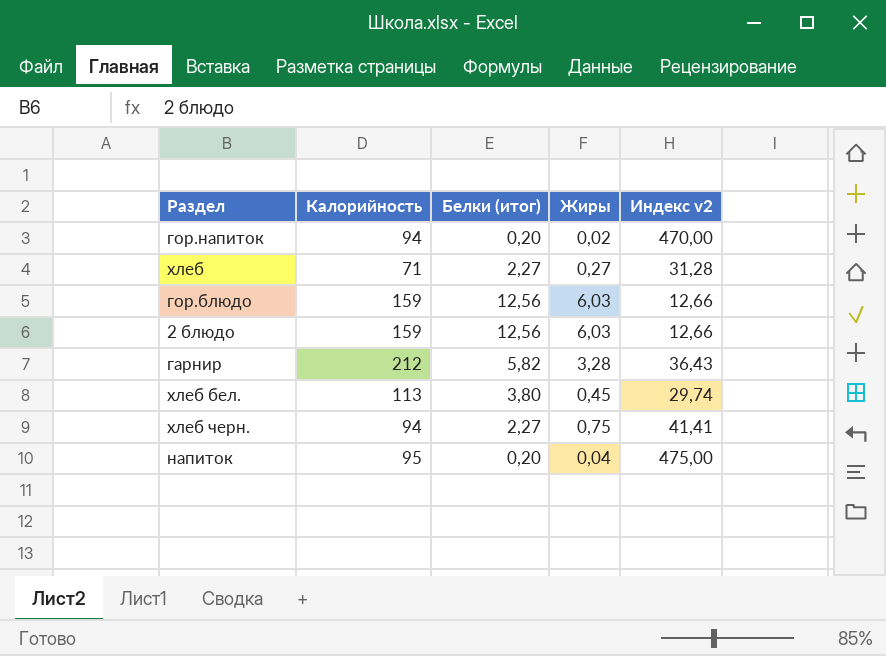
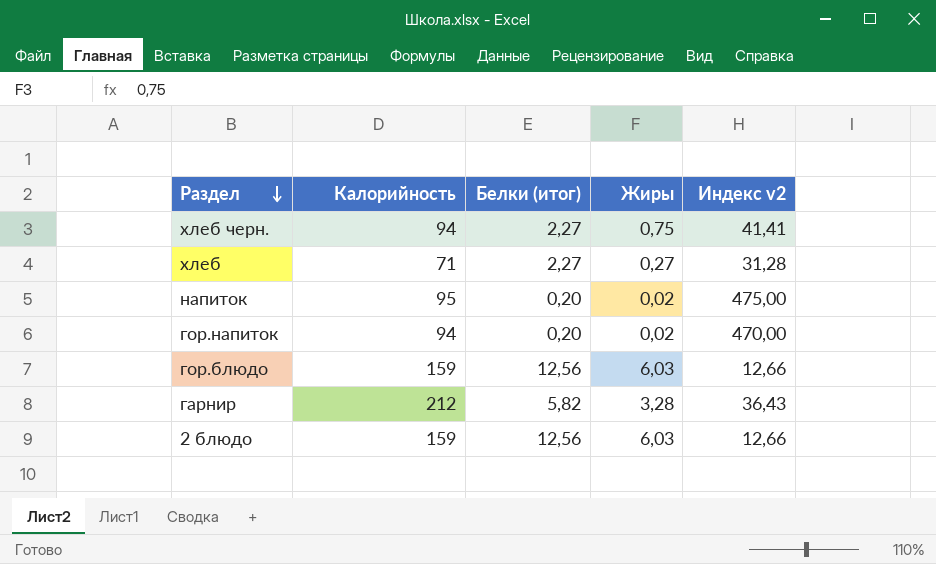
row order: none -> Раздел descending
row хлеб бел.: 113 | 3,80 | 0,45 | 29,74 -> none
напиток | Жиры: 0,04 -> 0,02

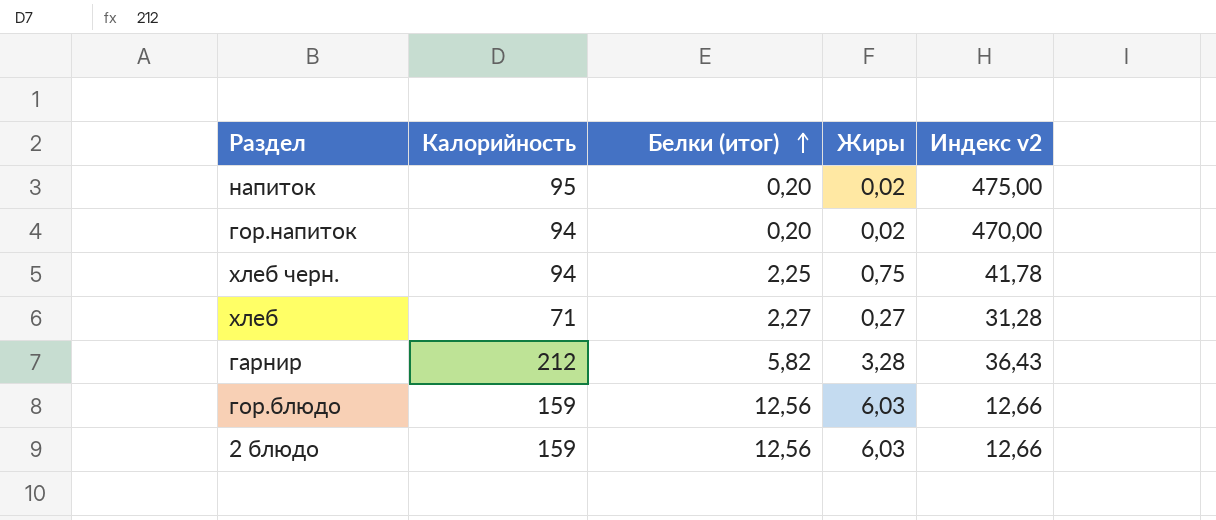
row order: Раздел descending -> Белки (итог) ascending
хлеб черн. | Белки (итог): 2,27 -> 2,25
хлеб черн. | Индекс v2: 41,41 -> 41,78

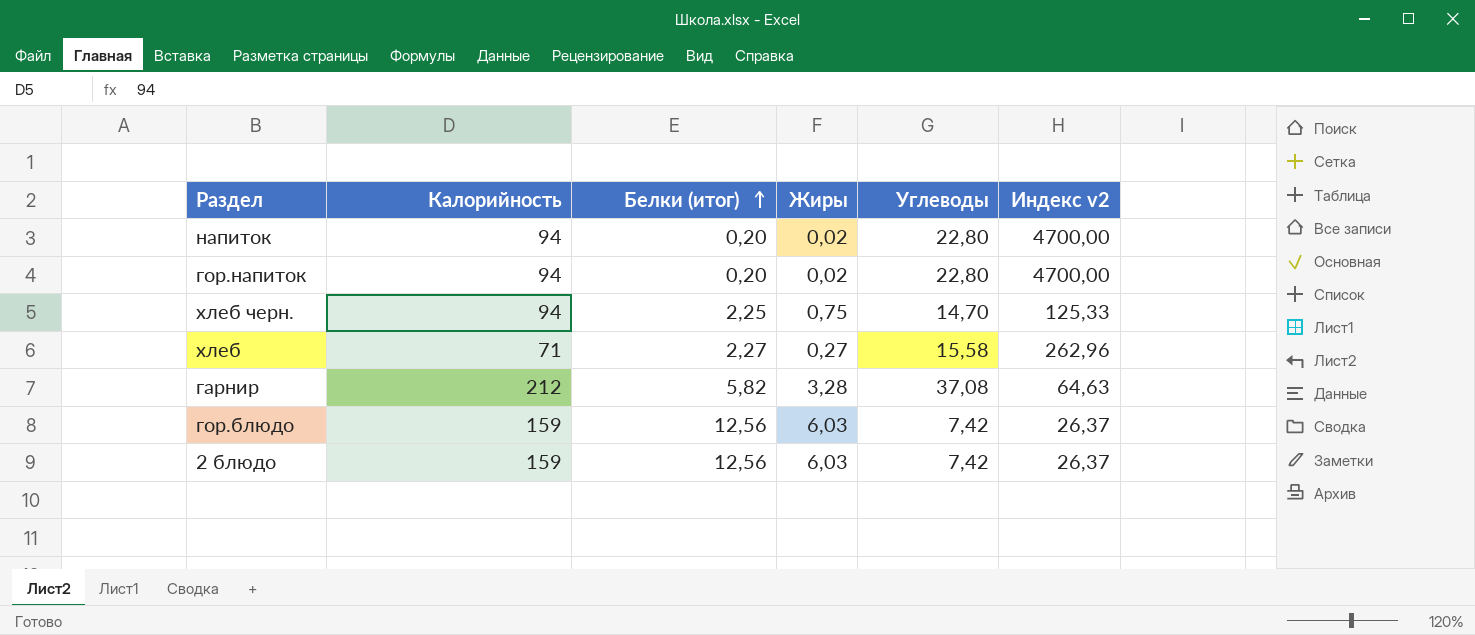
column Углеводы | position: none -> 5
column Индекс v2 | formula: [Калорийность] / [Белки (итог)] -> [Калорийность] / [Жиры]
напиток | Калорийность: 95 -> 94

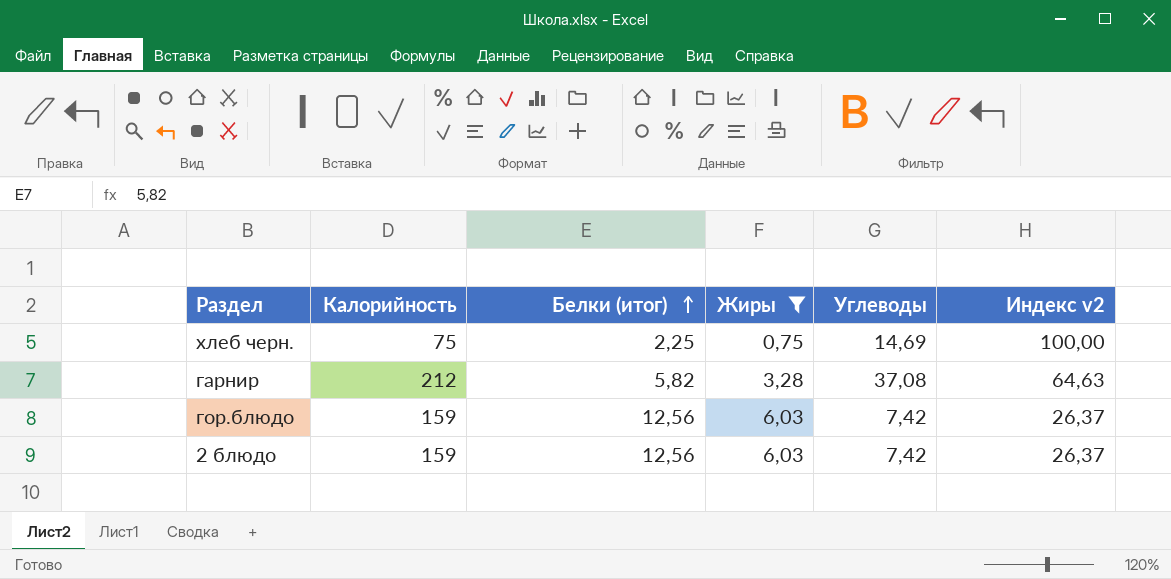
filter: none -> Жиры >= 0,75
хлеб черн. | Калорийность: 94 -> 75
хлеб черн. | Углеводы: 14,70 -> 14,69
хлеб черн. | Индекс v2: 125,33 -> 100,00

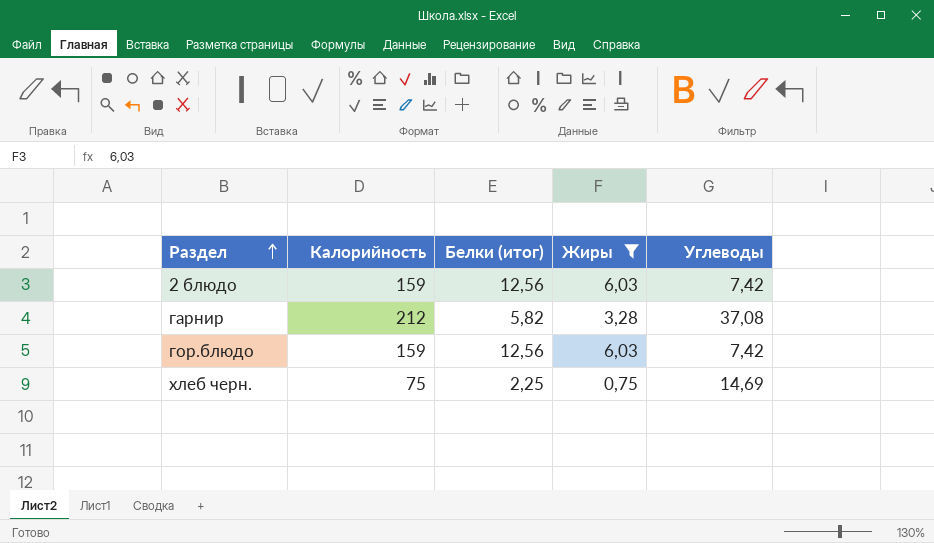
row order: Белки (итог) ascending -> Раздел ascending
column Индекс v2 | formula: [Калорийность] / [Жиры] -> none

